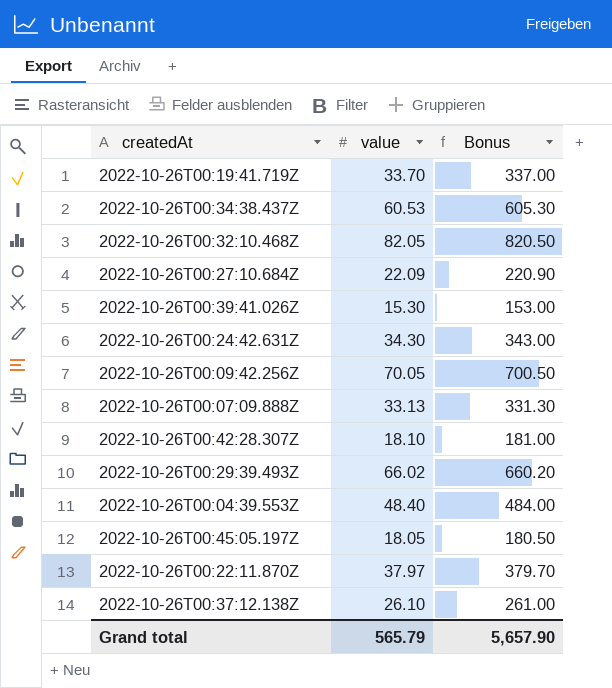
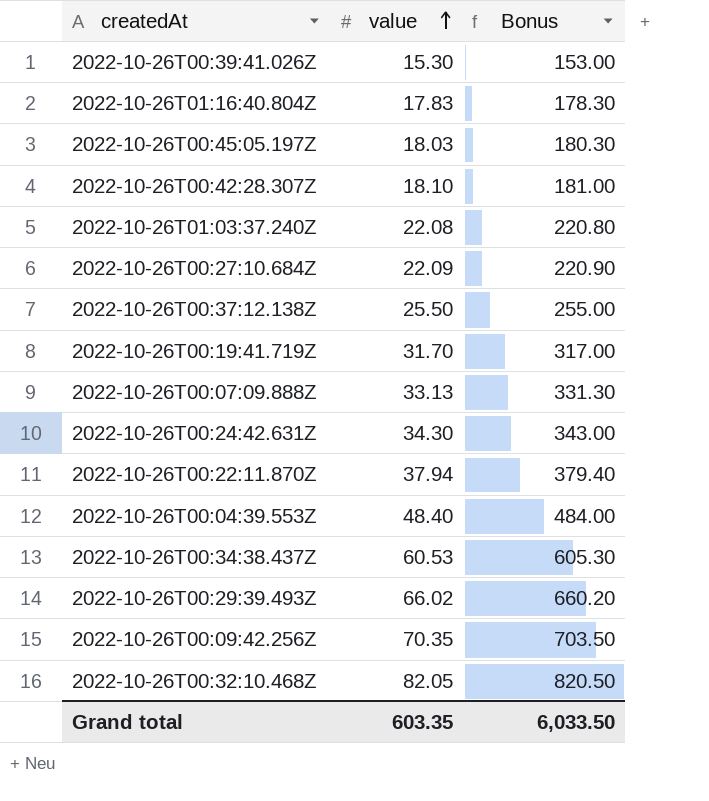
row order: none -> value ascending
row 2022-10-26T01:16:40.804Z: none -> 17.83 | 178.30
2022-10-26T00:45:05.197Z | value: 18.05 -> 18.03
2022-10-26T00:45:05.197Z | Bonus: 180.50 -> 180.30
row 2022-10-26T01:03:37.240Z: none -> 22.08 | 220.80
2022-10-26T00:37:12.138Z | value: 26.10 -> 25.50
2022-10-26T00:37:12.138Z | Bonus: 261.00 -> 255.00
2022-10-26T00:19:41.719Z | value: 33.70 -> 31.70
2022-10-26T00:19:41.719Z | Bonus: 337.00 -> 317.00
2022-10-26T00:22:11.870Z | value: 37.97 -> 37.94
2022-10-26T00:22:11.870Z | Bonus: 379.70 -> 379.40
2022-10-26T00:09:42.256Z | value: 70.05 -> 70.35
2022-10-26T00:09:42.256Z | Bonus: 700.50 -> 703.50
Grand total | value: 565.79 -> 603.35
Grand total | Bonus: 5,657.90 -> 6,033.50

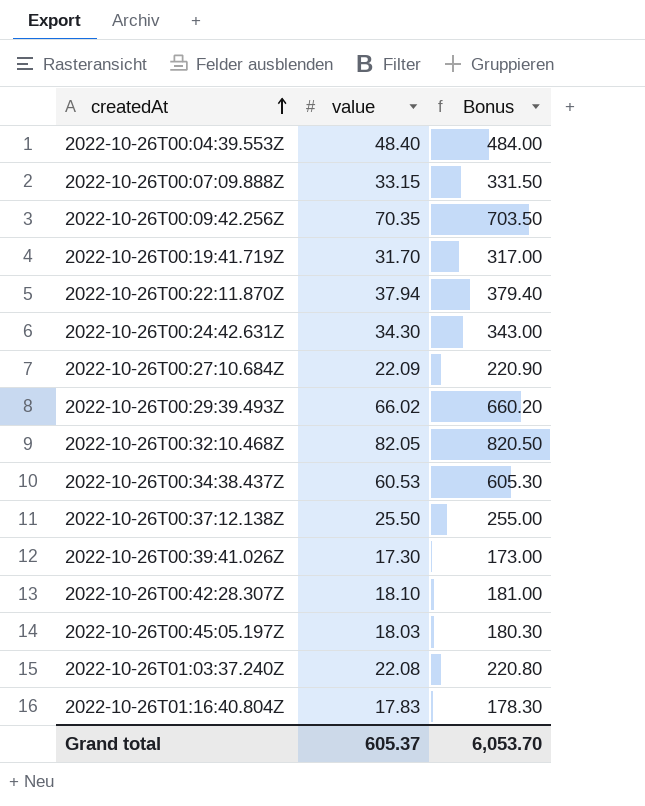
row order: value ascending -> createdAt ascending
2022-10-26T00:07:09.888Z | value: 33.13 -> 33.15
2022-10-26T00:07:09.888Z | Bonus: 331.30 -> 331.50
2022-10-26T00:39:41.026Z | value: 15.30 -> 17.30
2022-10-26T00:39:41.026Z | Bonus: 153.00 -> 173.00
Grand total | value: 603.35 -> 605.37
Grand total | Bonus: 6,033.50 -> 6,053.70

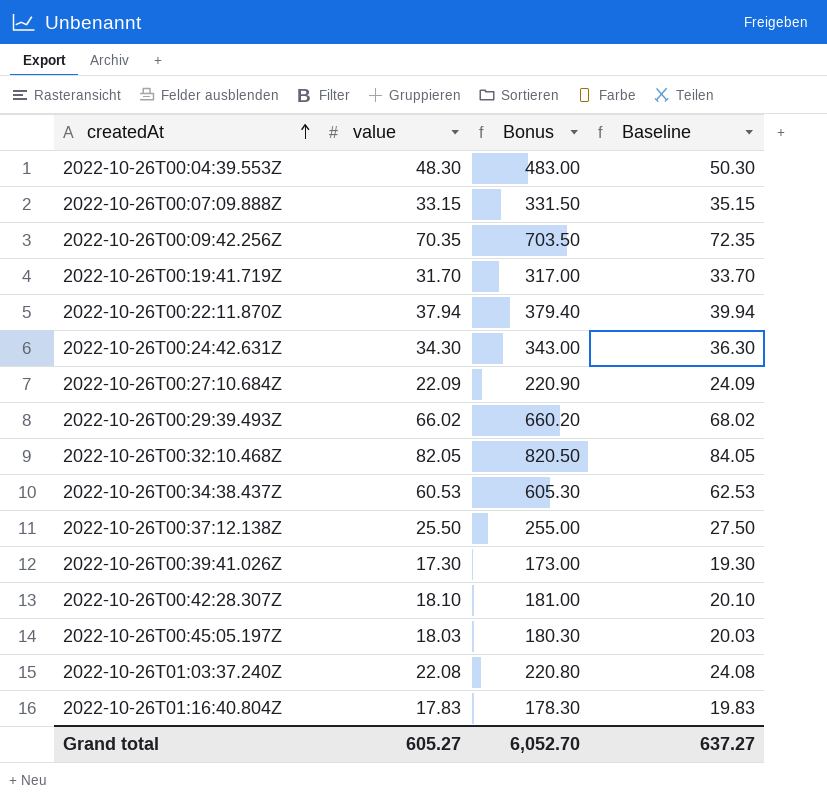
column Baseline | formula: none -> [value] + 2
2022-10-26T00:04:39.553Z | value: 48.40 -> 48.30
2022-10-26T00:04:39.553Z | Bonus: 484.00 -> 483.00
Grand total | value: 605.37 -> 605.27
Grand total | Bonus: 6,053.70 -> 6,052.70

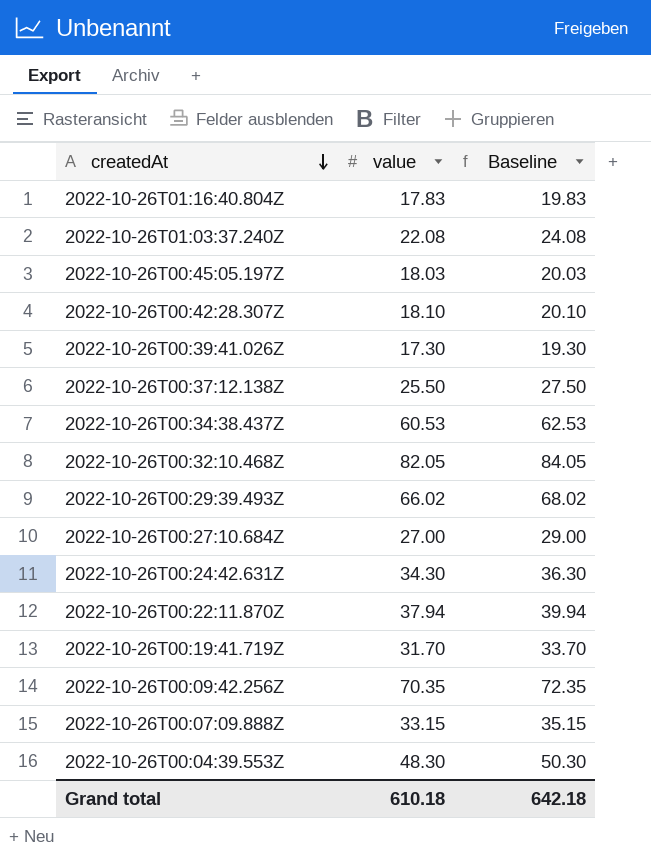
row order: createdAt ascending -> createdAt descending
column Bonus | formula: [value] * 10 -> none
2022-10-26T00:27:10.684Z | value: 22.09 -> 27.00
2022-10-26T00:27:10.684Z | Baseline: 24.09 -> 29.00
Grand total | value: 605.27 -> 610.18
Grand total | Baseline: 637.27 -> 642.18

